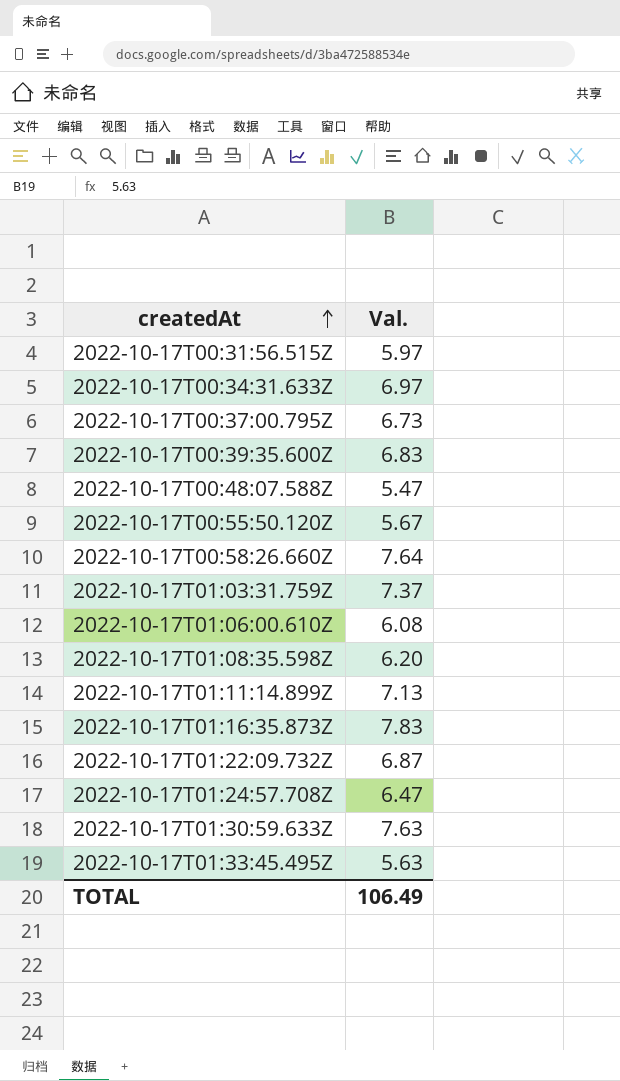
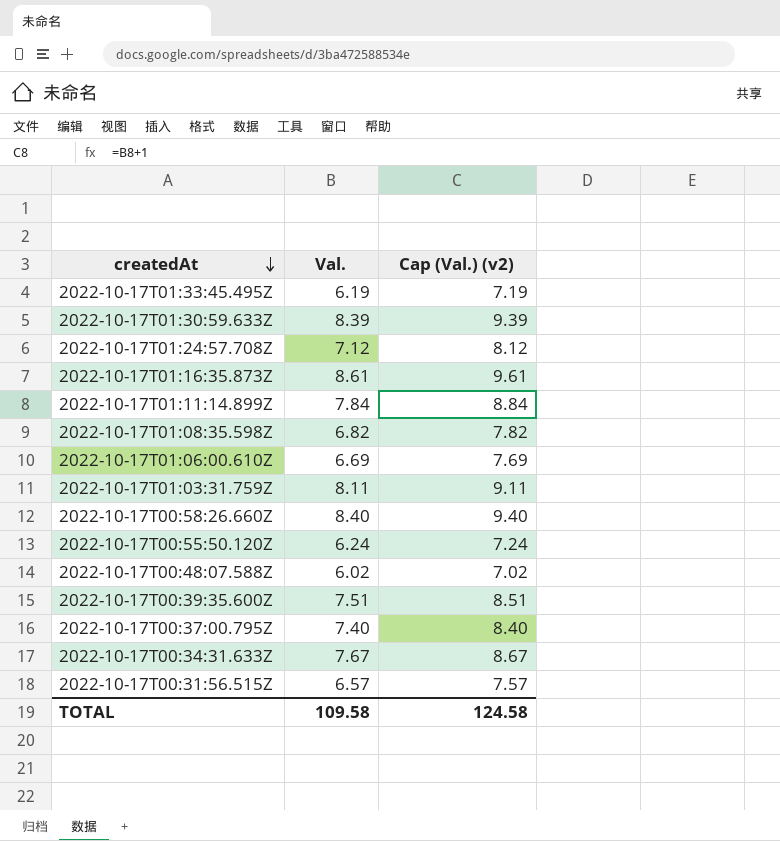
row order: createdAt ascending -> createdAt descending
column Cap (Val.) (v2) | formula: none -> [Val.] + 1
row 2022-10-17T01:22:09.732Z: 6.87 -> none
2022-10-17T01:33:45.495Z | Val.: 5.63 -> 6.19
2022-10-17T01:30:59.633Z | Val.: 7.63 -> 8.39
2022-10-17T01:24:57.708Z | Val.: 6.47 -> 7.12
2022-10-17T01:16:35.873Z | Val.: 7.83 -> 8.61
2022-10-17T01:11:14.899Z | Val.: 7.13 -> 7.84
2022-10-17T01:08:35.598Z | Val.: 6.20 -> 6.82
2022-10-17T01:06:00.610Z | Val.: 6.08 -> 6.69
2022-10-17T01:03:31.759Z | Val.: 7.37 -> 8.11
2022-10-17T00:58:26.660Z | Val.: 7.64 -> 8.40
2022-10-17T00:55:50.120Z | Val.: 5.67 -> 6.24
2022-10-17T00:48:07.588Z | Val.: 5.47 -> 6.02
2022-10-17T00:39:35.600Z | Val.: 6.83 -> 7.51
2022-10-17T00:37:00.795Z | Val.: 6.73 -> 7.40
2022-10-17T00:34:31.633Z | Val.: 6.97 -> 7.67
2022-10-17T00:31:56.515Z | Val.: 5.97 -> 6.57
TOTAL | Val.: 106.49 -> 109.58

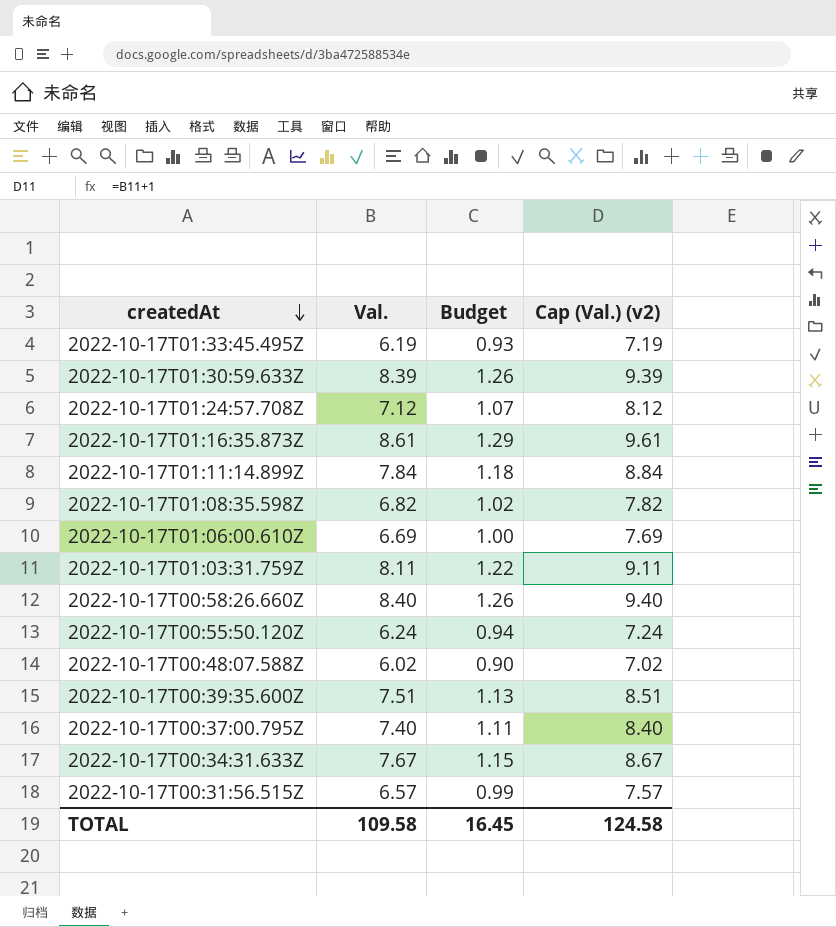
column Budget | formula: none -> [Val.] * 0.15

